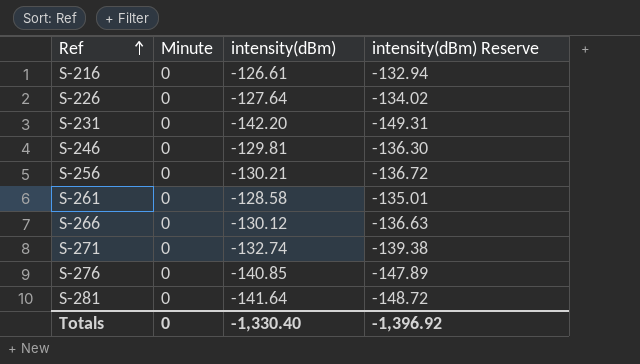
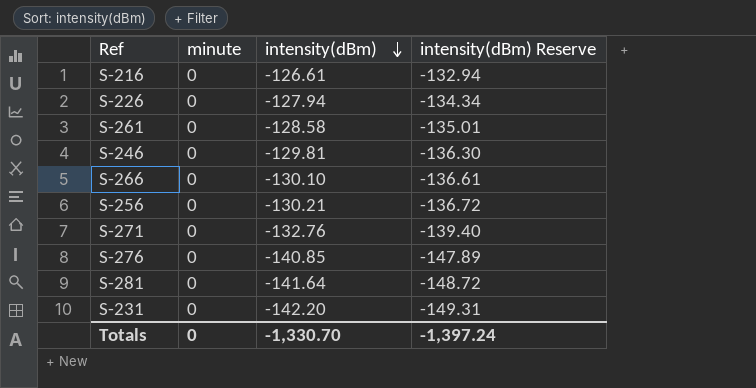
row order: Ref ascending -> intensity(dBm) descending
column name: Minute -> minute
S-226 | intensity(dBm): -127.64 -> -127.94
S-226 | intensity(dBm) Reserve: -134.02 -> -134.34
S-266 | intensity(dBm): -130.12 -> -130.10
S-266 | intensity(dBm) Reserve: -136.63 -> -136.61
S-271 | intensity(dBm): -132.74 -> -132.76
S-271 | intensity(dBm) Reserve: -139.38 -> -139.40
Totals | intensity(dBm): -1,330.40 -> -1,330.70
Totals | intensity(dBm) Reserve: -1,396.92 -> -1,397.24

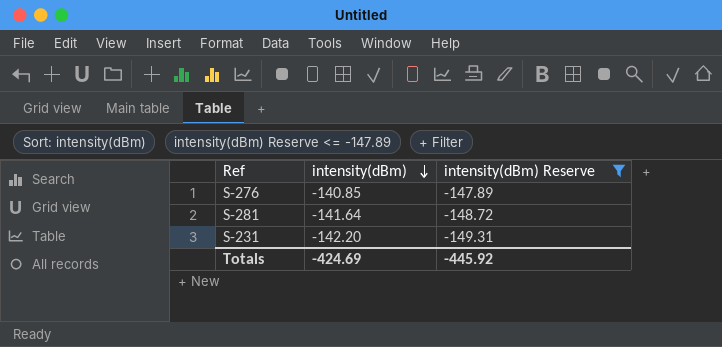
filter: none -> intensity(dBm) Reserve <= -147.89
column minute | position: 2 -> none
Totals | intensity(dBm): -1,330.70 -> -424.69
Totals | intensity(dBm) Reserve: -1,397.24 -> -445.92

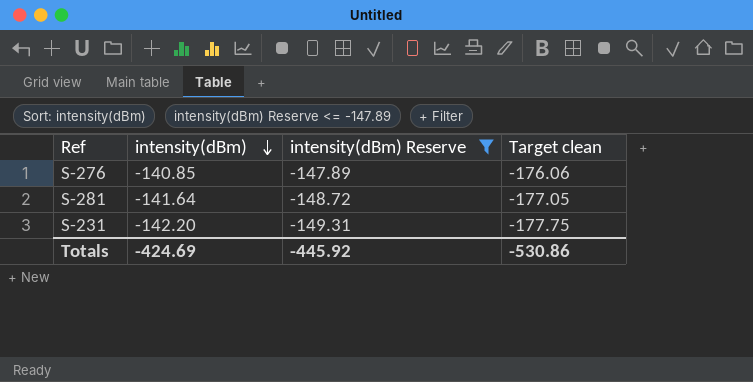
column Target clean | formula: none -> [intensity(dBm)] * 1.25

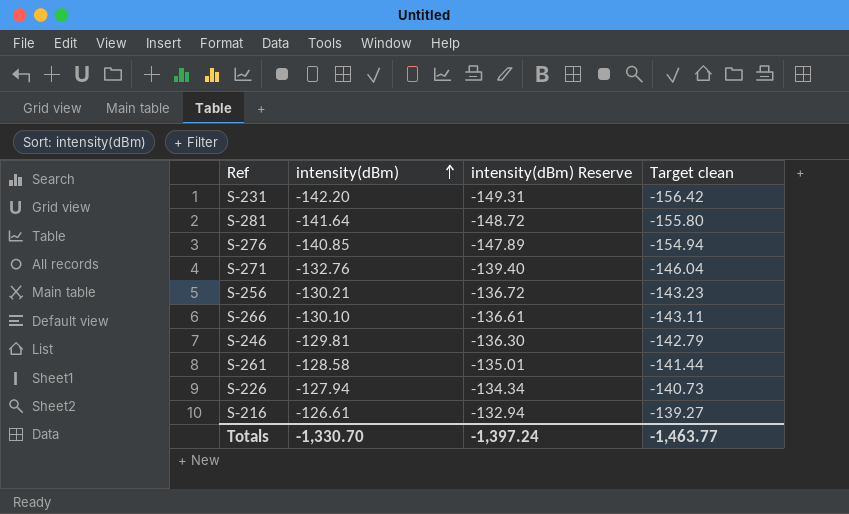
filter: intensity(dBm) Reserve <= -147.89 -> none
row order: intensity(dBm) descending -> intensity(dBm) ascending
column Target clean | formula: [intensity(dBm)] * 1.25 -> [intensity(dBm)] * 1.1
Totals | intensity(dBm): -424.69 -> -1,330.70
Totals | intensity(dBm) Reserve: -445.92 -> -1,397.24
Totals | Target clean: -530.86 -> -1,463.77

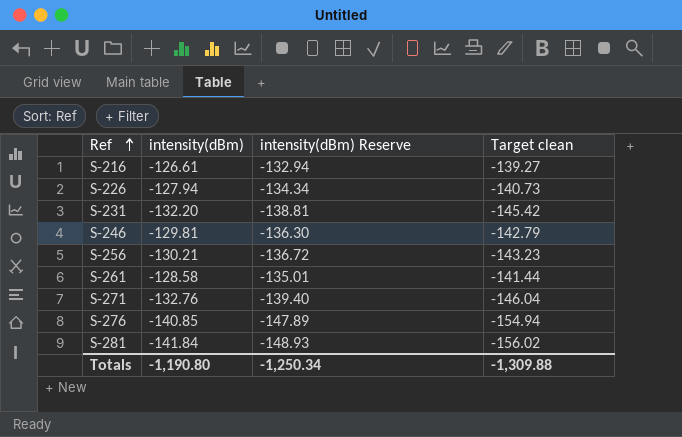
row order: intensity(dBm) ascending -> Ref ascending
row S-266: -130.10 | -136.61 | -143.11 -> none
S-231 | intensity(dBm): -142.20 -> -132.20
S-231 | intensity(dBm) Reserve: -149.31 -> -138.81
S-231 | Target clean: -156.42 -> -145.42
S-281 | intensity(dBm): -141.64 -> -141.84
S-281 | intensity(dBm) Reserve: -148.72 -> -148.93
S-281 | Target clean: -155.80 -> -156.02
Totals | intensity(dBm): -1,330.70 -> -1,190.80
Totals | intensity(dBm) Reserve: -1,397.24 -> -1,250.34
Totals | Target clean: -1,463.77 -> -1,309.88

